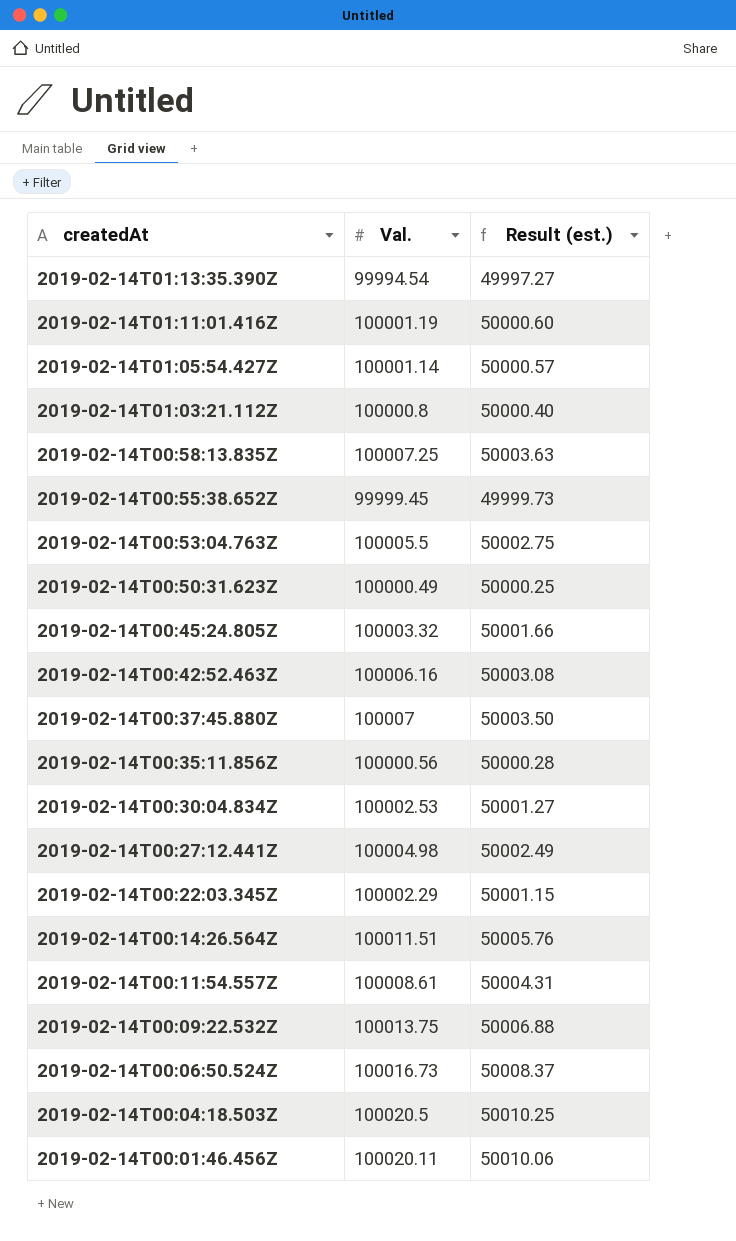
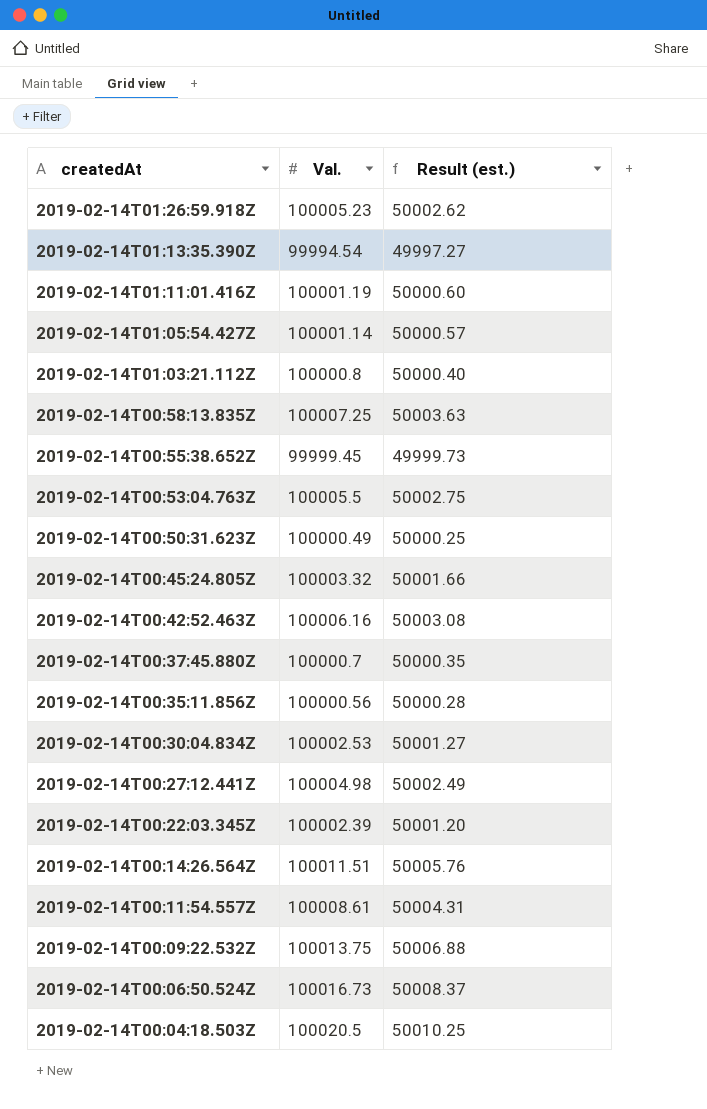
row 2019-02-14T00:01:46.456Z: 100020.11 | 50010.06 -> none
row 2019-02-14T01:26:59.918Z: none -> 100005.23 | 50002.62
2019-02-14T00:37:45.880Z | Val.: 100007 -> 100000.7
2019-02-14T00:37:45.880Z | Result (est.): 50003.50 -> 50000.35
2019-02-14T00:22:03.345Z | Val.: 100002.29 -> 100002.39
2019-02-14T00:22:03.345Z | Result (est.): 50001.15 -> 50001.20

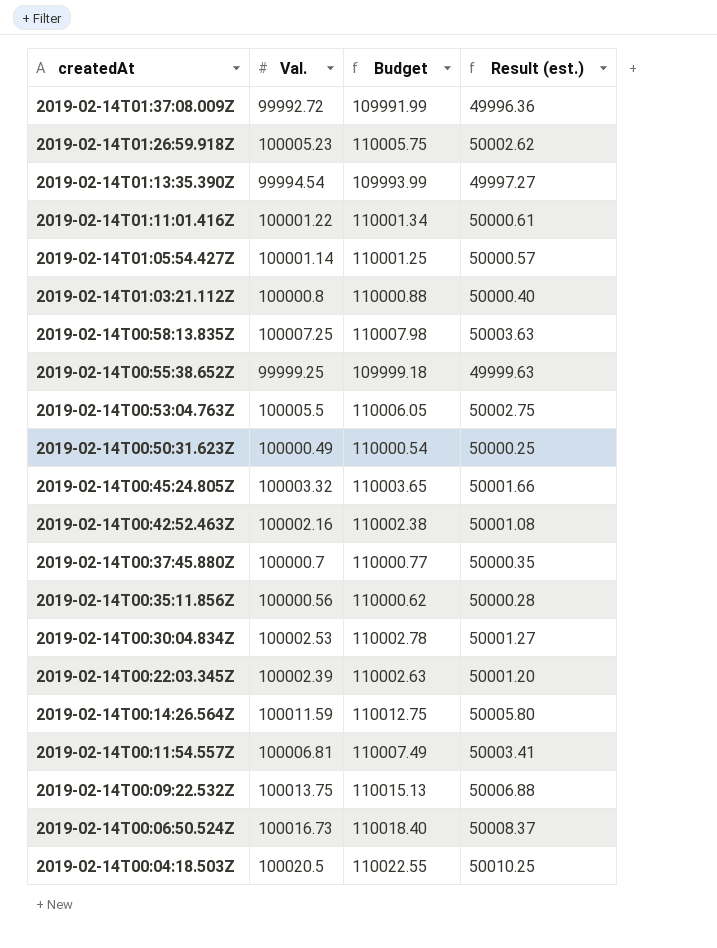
column Budget | formula: none -> [Val.] * 1.1
row 2019-02-14T00:27:12.441Z: 100004.98 | 50002.49 -> none
row 2019-02-14T01:37:08.009Z: none -> 99992.72 | 109991.99 | 49996.36
2019-02-14T01:11:01.416Z | Val.: 100001.19 -> 100001.22
2019-02-14T01:11:01.416Z | Result (est.): 50000.60 -> 50000.61
2019-02-14T00:55:38.652Z | Val.: 99999.45 -> 99999.25
2019-02-14T00:55:38.652Z | Result (est.): 49999.73 -> 49999.63
2019-02-14T00:42:52.463Z | Val.: 100006.16 -> 100002.16
2019-02-14T00:42:52.463Z | Result (est.): 50003.08 -> 50001.08
2019-02-14T00:14:26.564Z | Val.: 100011.51 -> 100011.59
2019-02-14T00:14:26.564Z | Result (est.): 50005.76 -> 50005.80
2019-02-14T00:11:54.557Z | Val.: 100008.61 -> 100006.81
2019-02-14T00:11:54.557Z | Result (est.): 50004.31 -> 50003.41

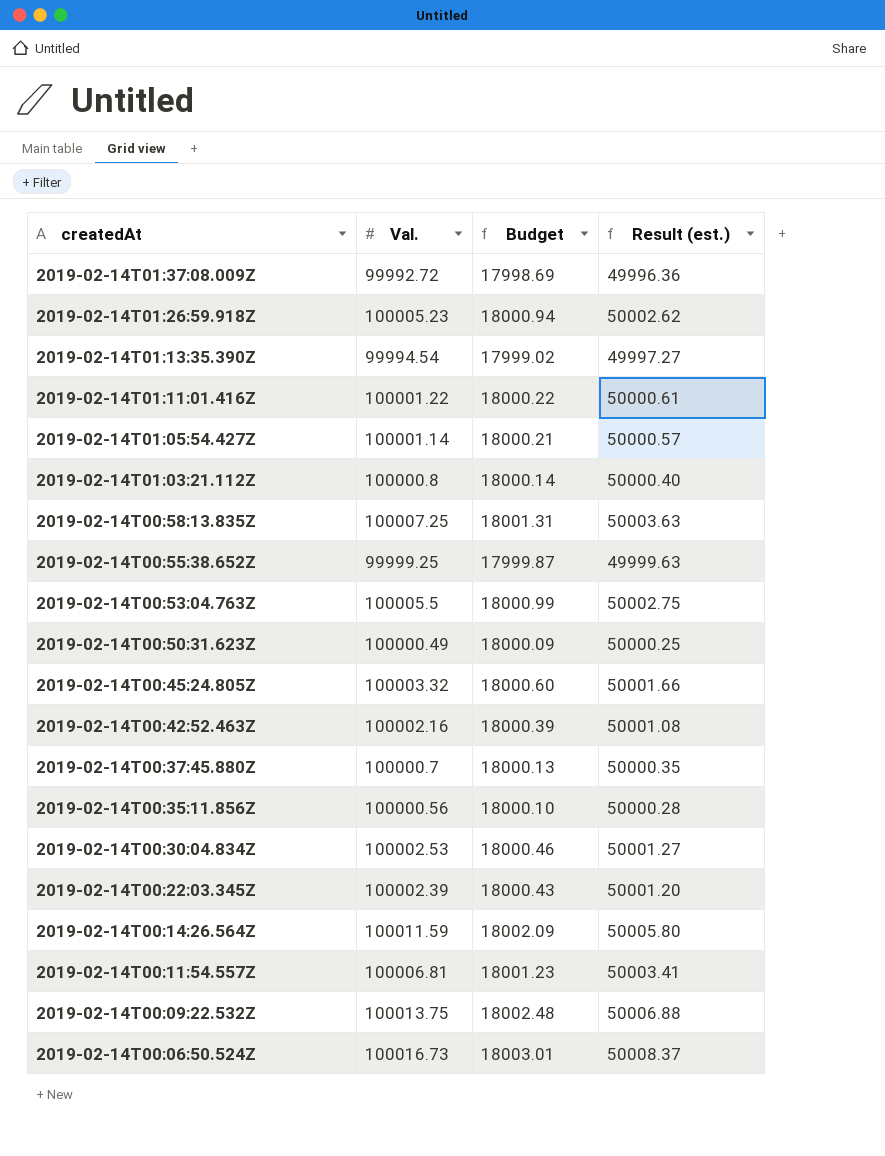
column Budget | formula: [Val.] * 1.1 -> [Val.] * 0.18
row 2019-02-14T00:04:18.503Z: 100020.5 | 110022.55 | 50010.25 -> none

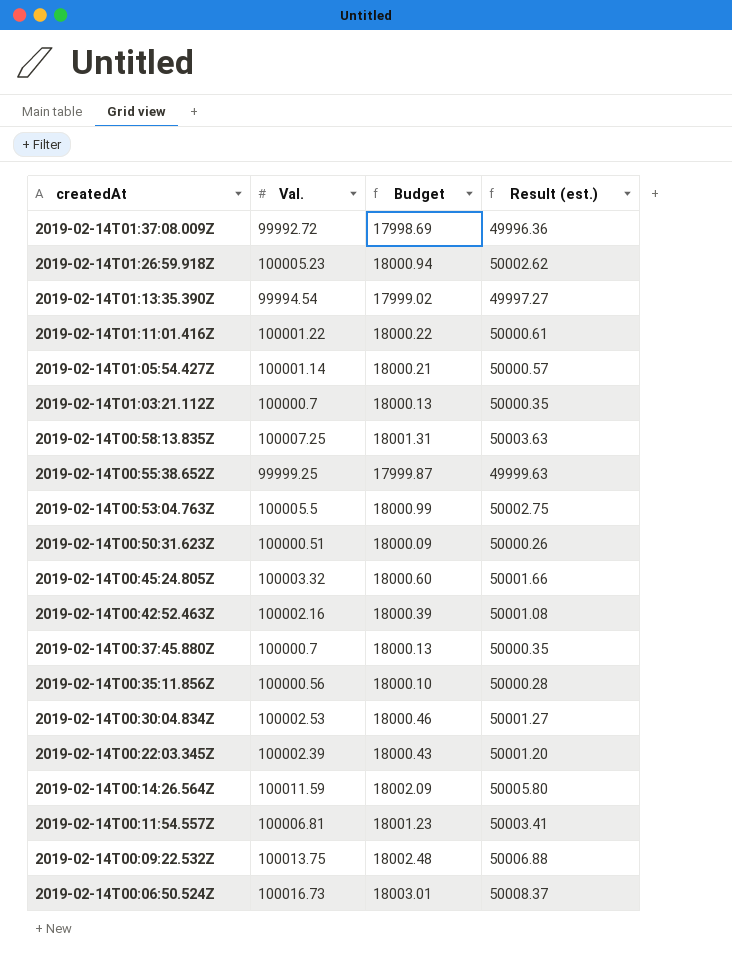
2019-02-14T01:03:21.112Z | Val.: 100000.8 -> 100000.7
2019-02-14T01:03:21.112Z | Budget: 18000.14 -> 18000.13
2019-02-14T01:03:21.112Z | Result (est.): 50000.40 -> 50000.35
2019-02-14T00:50:31.623Z | Val.: 100000.49 -> 100000.51
2019-02-14T00:50:31.623Z | Result (est.): 50000.25 -> 50000.26

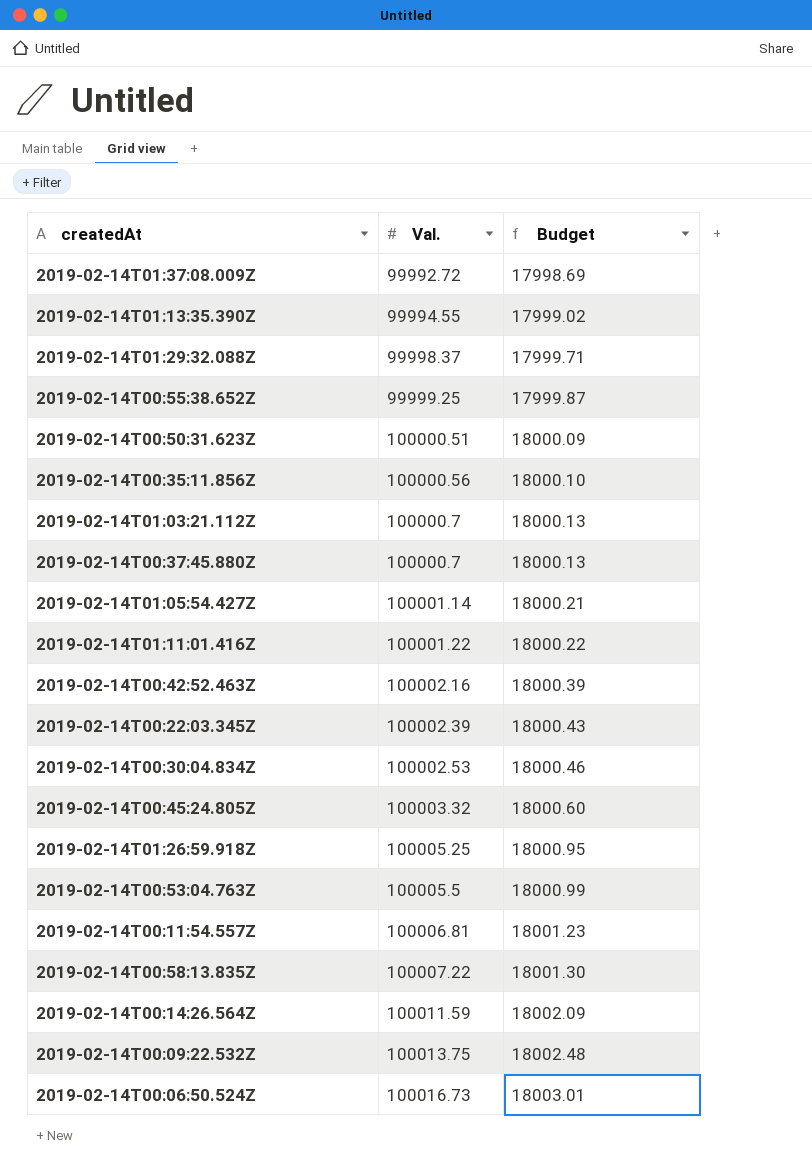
row order: createdAt descending -> Val. ascending
column Result (est.) | formula: [Val.] * 0.5 -> none
2019-02-14T01:13:35.390Z | Val.: 99994.54 -> 99994.55
row 2019-02-14T01:29:32.088Z: none -> 99998.37 | 17999.71
2019-02-14T01:26:59.918Z | Val.: 100005.23 -> 100005.25
2019-02-14T01:26:59.918Z | Budget: 18000.94 -> 18000.95
2019-02-14T00:58:13.835Z | Val.: 100007.25 -> 100007.22
2019-02-14T00:58:13.835Z | Budget: 18001.31 -> 18001.30

